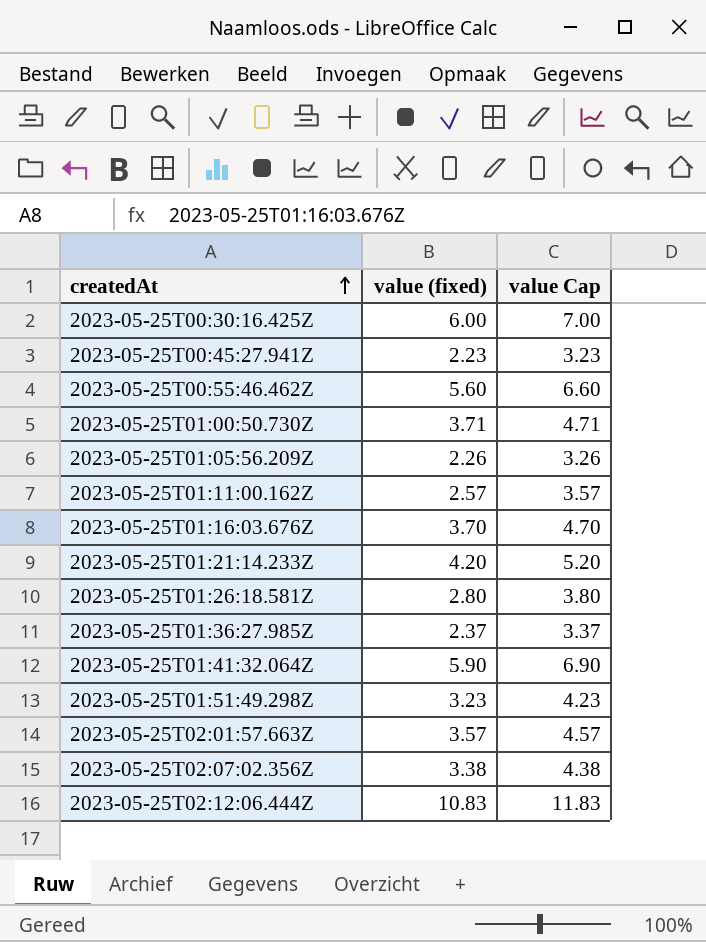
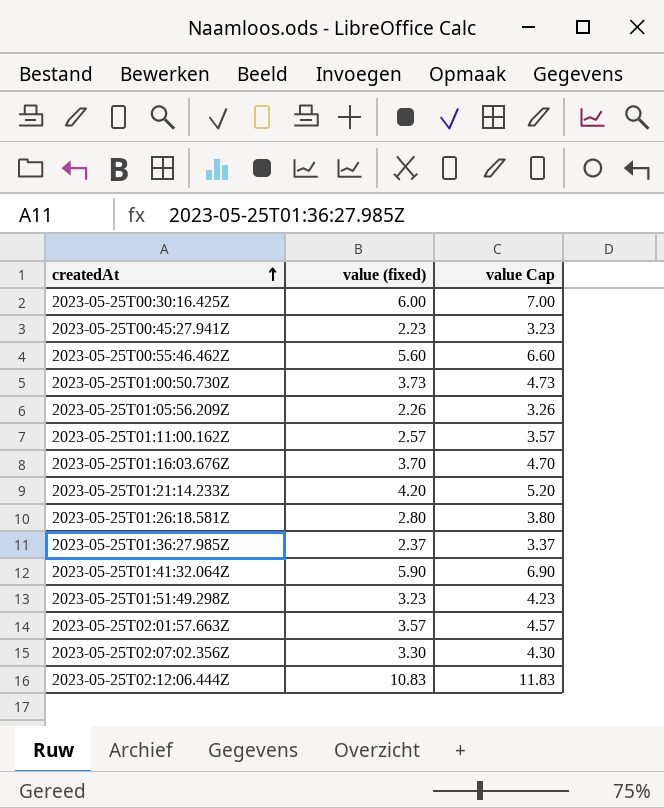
2023-05-25T01:00:50.730Z | value (fixed): 3.71 -> 3.73
2023-05-25T01:00:50.730Z | value Cap: 4.71 -> 4.73
2023-05-25T02:07:02.356Z | value (fixed): 3.38 -> 3.30
2023-05-25T02:07:02.356Z | value Cap: 4.38 -> 4.30

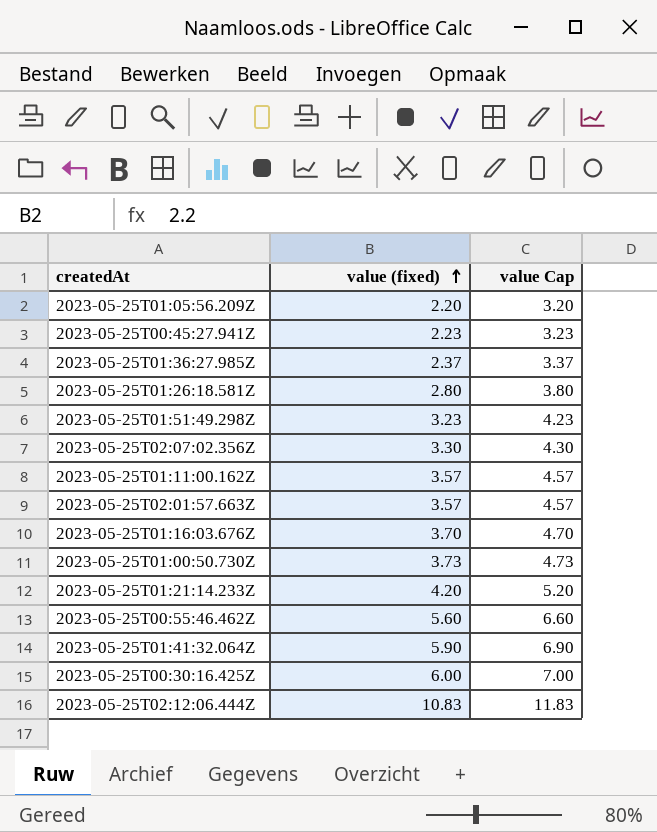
row order: createdAt ascending -> value (fixed) ascending
2023-05-25T01:05:56.209Z | value (fixed): 2.26 -> 2.20
2023-05-25T01:05:56.209Z | value Cap: 3.26 -> 3.20
2023-05-25T01:11:00.162Z | value (fixed): 2.57 -> 3.57
2023-05-25T01:11:00.162Z | value Cap: 3.57 -> 4.57

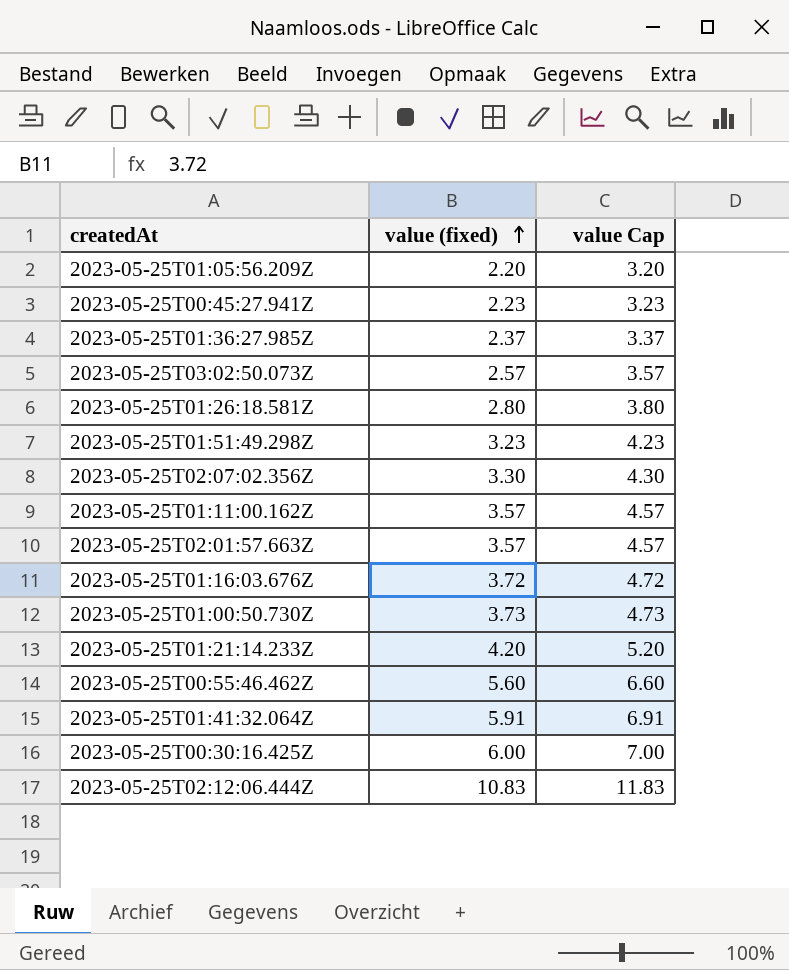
row 2023-05-25T03:02:50.073Z: none -> 2.57 | 3.57
2023-05-25T01:16:03.676Z | value (fixed): 3.70 -> 3.72
2023-05-25T01:16:03.676Z | value Cap: 4.70 -> 4.72
2023-05-25T01:41:32.064Z | value (fixed): 5.90 -> 5.91
2023-05-25T01:41:32.064Z | value Cap: 6.90 -> 6.91

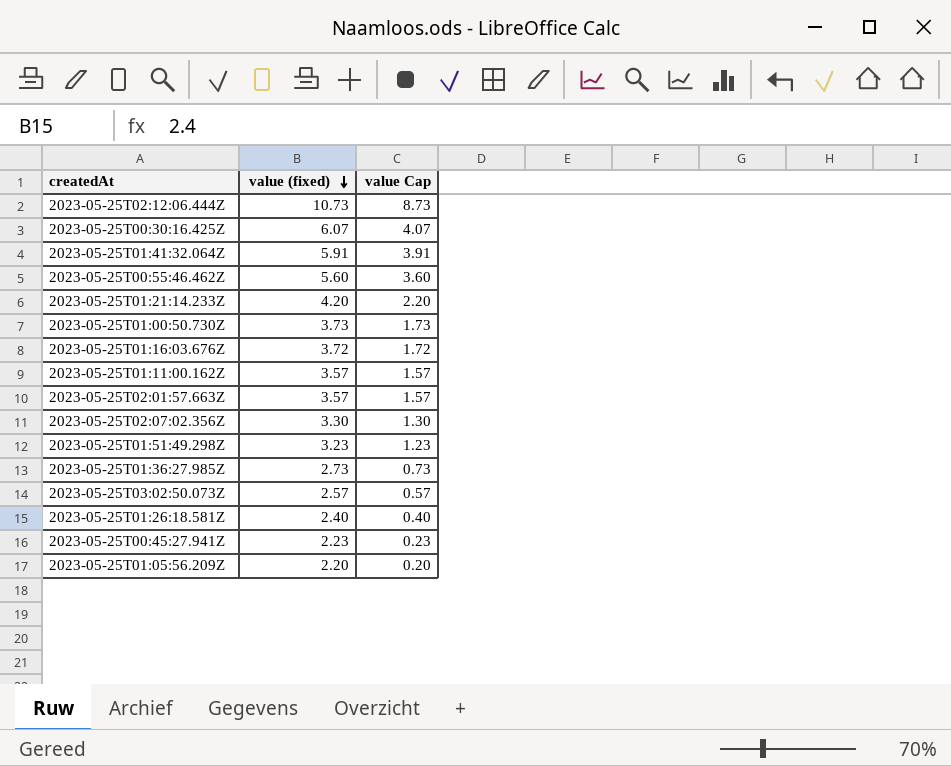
row order: value (fixed) ascending -> value (fixed) descending
column value Cap | formula: [value (fixed)] + 1 -> [value (fixed)] - 2
2023-05-25T02:12:06.444Z | value (fixed): 10.83 -> 10.73
2023-05-25T00:30:16.425Z | value (fixed): 6.00 -> 6.07
2023-05-25T01:36:27.985Z | value (fixed): 2.37 -> 2.73
2023-05-25T01:26:18.581Z | value (fixed): 2.80 -> 2.40

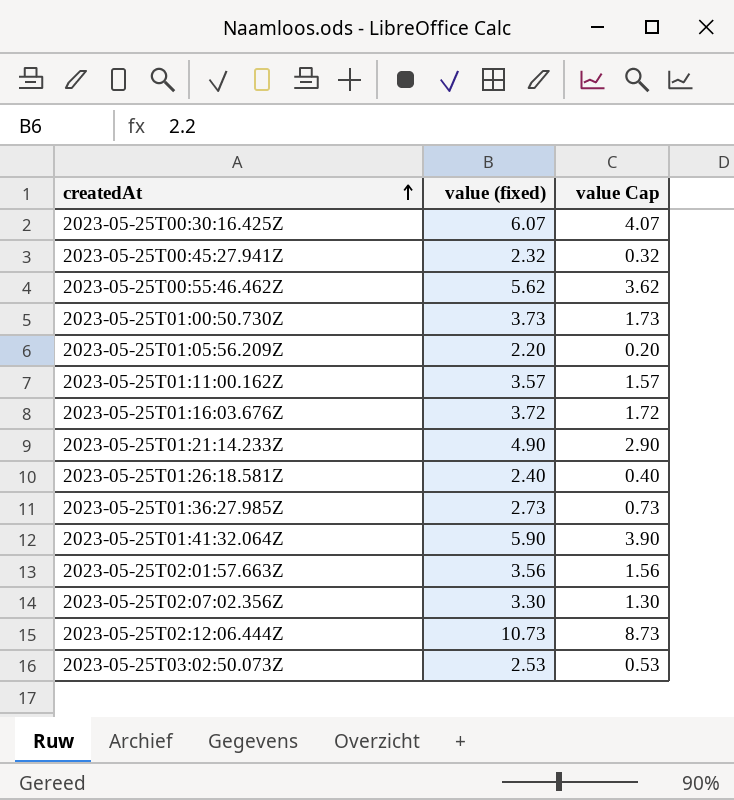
row order: value (fixed) descending -> createdAt ascending
row 2023-05-25T01:51:49.298Z: 3.23 | 1.23 -> none
2023-05-25T00:45:27.941Z | value (fixed): 2.23 -> 2.32
2023-05-25T00:45:27.941Z | value Cap: 0.23 -> 0.32
2023-05-25T00:55:46.462Z | value (fixed): 5.60 -> 5.62
2023-05-25T00:55:46.462Z | value Cap: 3.60 -> 3.62
2023-05-25T01:21:14.233Z | value (fixed): 4.20 -> 4.90
2023-05-25T01:21:14.233Z | value Cap: 2.20 -> 2.90
2023-05-25T01:41:32.064Z | value (fixed): 5.91 -> 5.90
2023-05-25T01:41:32.064Z | value Cap: 3.91 -> 3.90
2023-05-25T02:01:57.663Z | value (fixed): 3.57 -> 3.56
2023-05-25T02:01:57.663Z | value Cap: 1.57 -> 1.56
2023-05-25T03:02:50.073Z | value (fixed): 2.57 -> 2.53
2023-05-25T03:02:50.073Z | value Cap: 0.57 -> 0.53

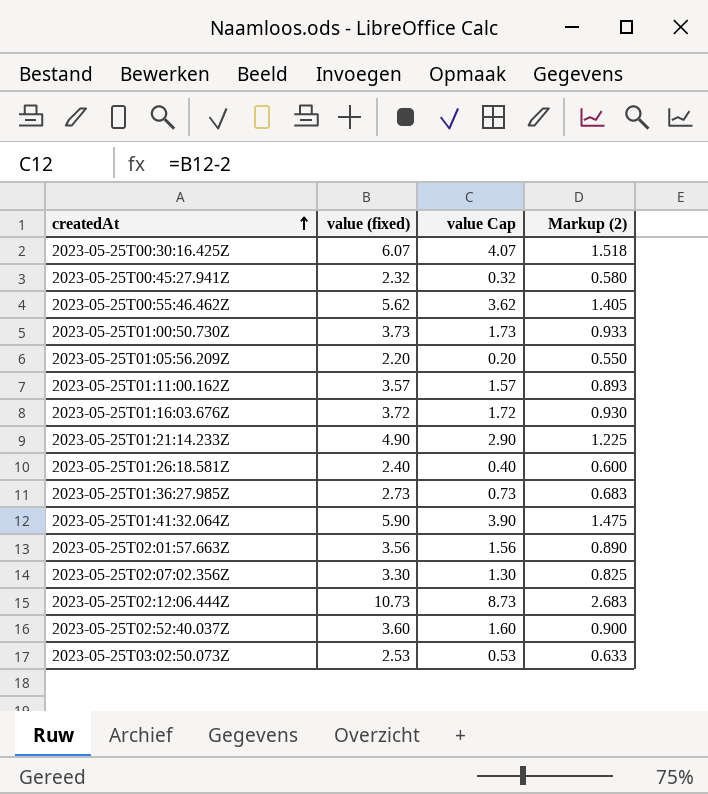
column Markup (2) | formula: none -> [value (fixed)] * 0.25
row 2023-05-25T02:52:40.037Z: none -> 3.60 | 1.60 | 0.900

